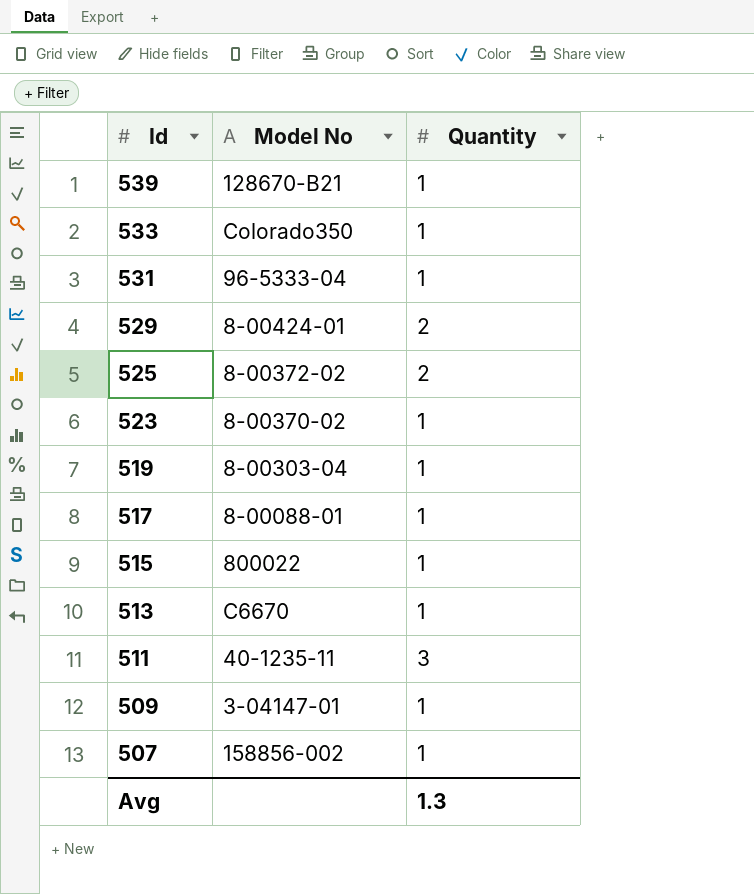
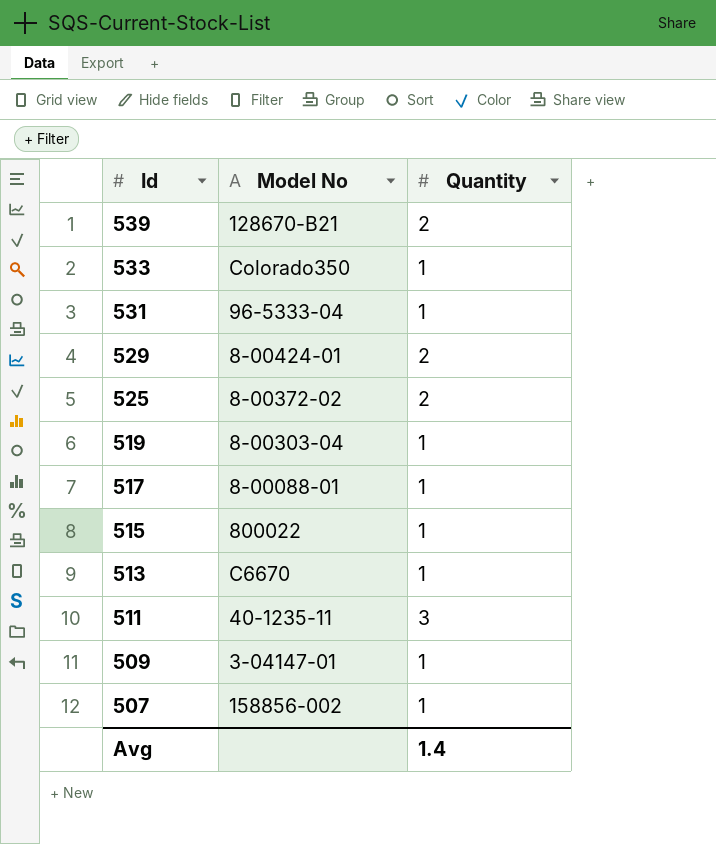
row 523: 8-00370-02 | 1 -> none
539 | Quantity: 1 -> 2
Avg | Quantity: 1.3 -> 1.4

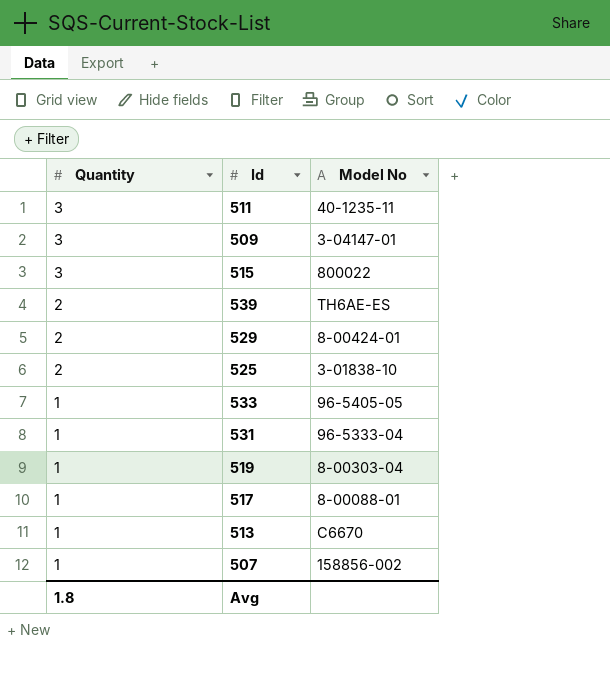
row order: Id descending -> Quantity descending
column Quantity | position: 3 -> 1
509 | Quantity: 1 -> 3
515 | Quantity: 1 -> 3
539 | Model No: 128670-B21 -> TH6AE-ES
525 | Model No: 8-00372-02 -> 3-01838-10
533 | Model No: Colorado350 -> 96-5405-05
Avg | Quantity: 1.4 -> 1.8

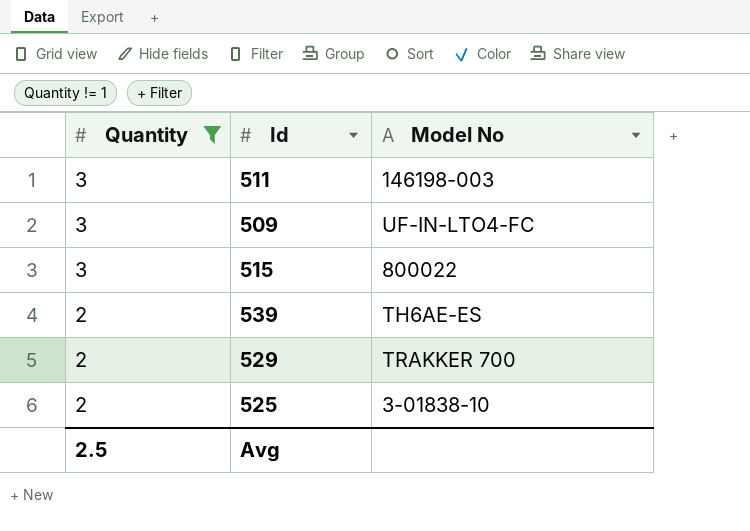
filter: none -> Quantity != 1
511 | Model No: 40-1235-11 -> 146198-003
509 | Model No: 3-04147-01 -> UF-IN-LTO4-FC
529 | Model No: 8-00424-01 -> TRAKKER 700
Avg | Quantity: 1.8 -> 2.5

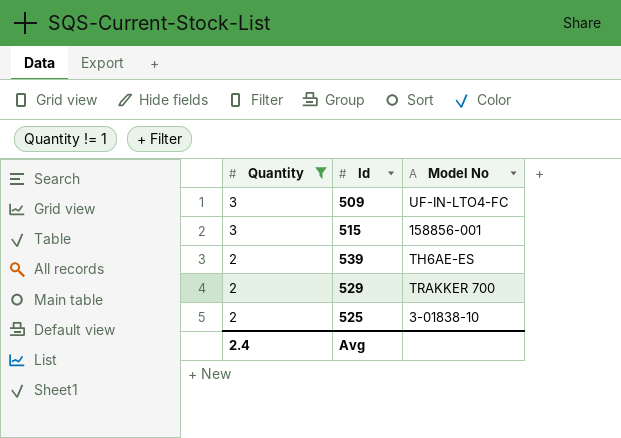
row 511: 3 | 146198-003 -> none
515 | Model No: 800022 -> 158856-001
Avg | Quantity: 2.5 -> 2.4

